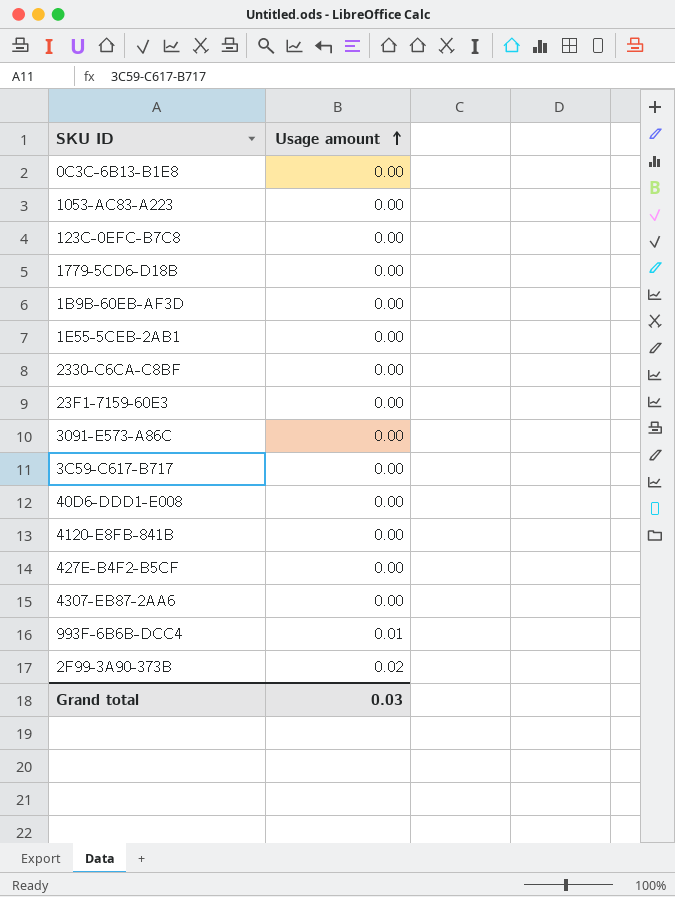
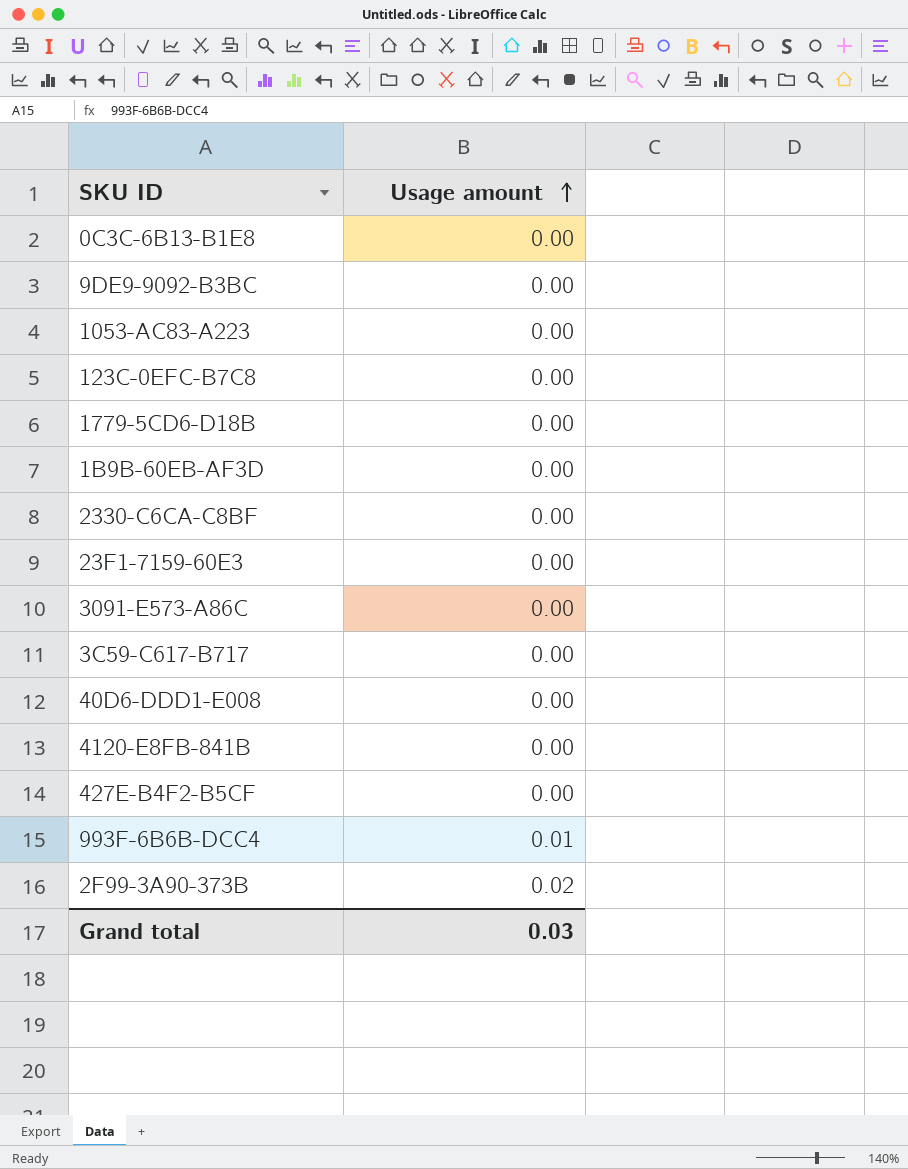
row 1E55-5CEB-2AB1: 0.00 -> none
row 4307-EB87-2AA6: 0.00 -> none
row 9DE9-9092-B3BC: none -> 0.00

